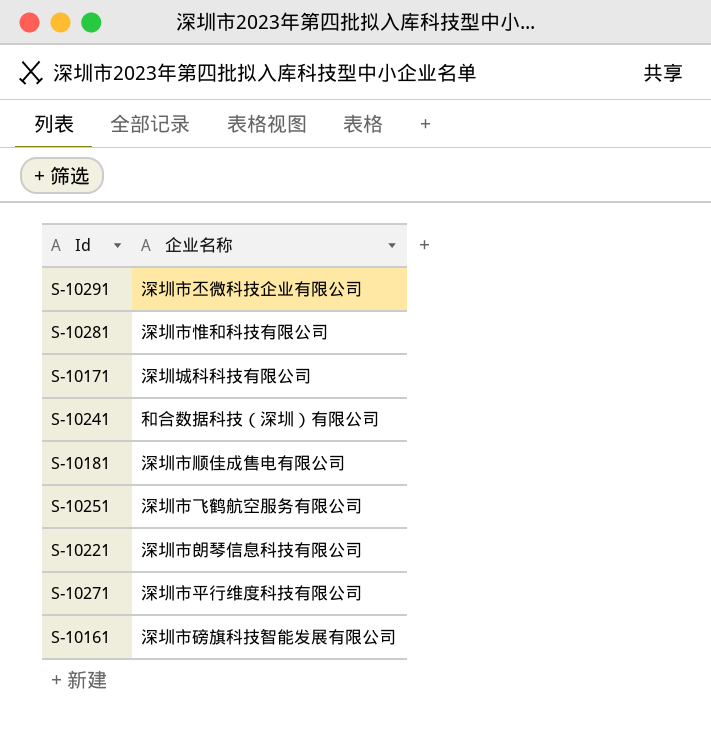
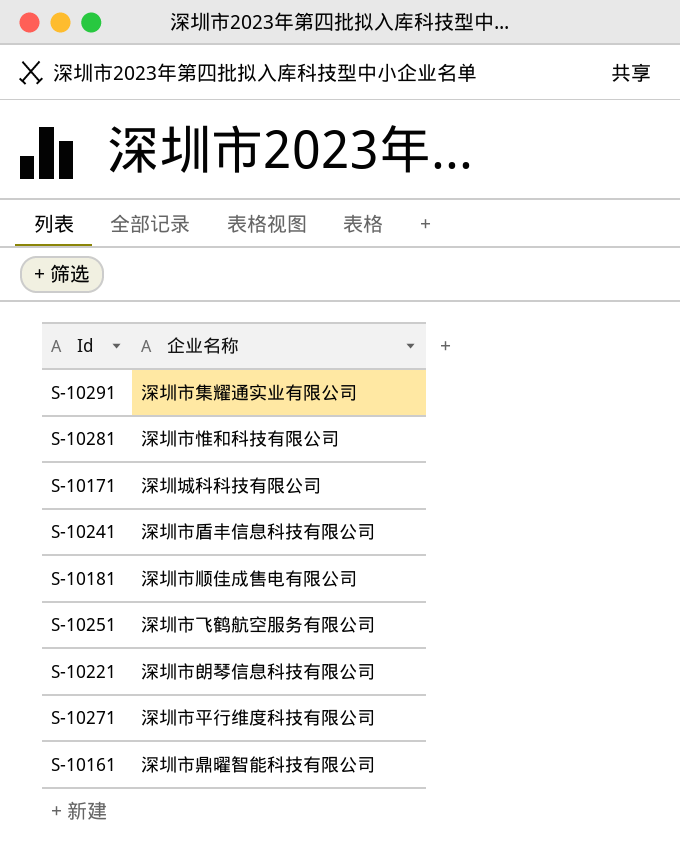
S-10291 | 企业名称: 深圳市丕微科技企业有限公司 -> 深圳市集耀通实业有限公司
S-10241 | 企业名称: 和合数据科技（深圳）有限公司 -> 深圳市盾丰信息科技有限公司
S-10161 | 企业名称: 深圳市磅旗科技智能发展有限公司 -> 深圳市鼎曜智能科技有限公司

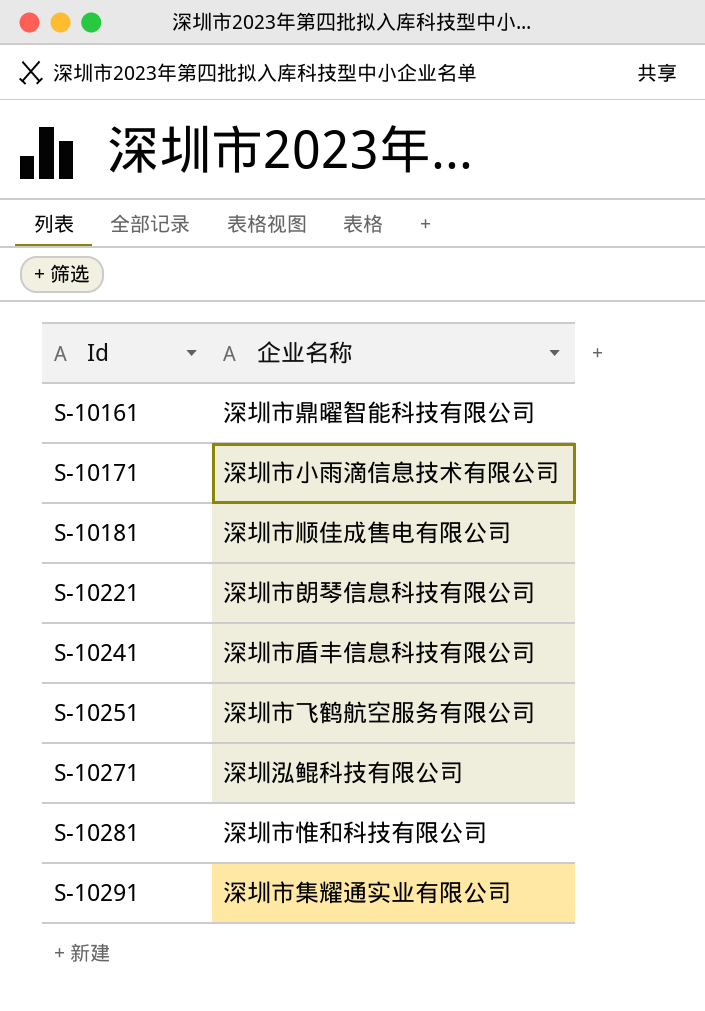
row order: none -> Id ascending
S-10171 | 企业名称: 深圳城科科技有限公司 -> 深圳市小雨滴信息技术有限公司
S-10271 | 企业名称: 深圳市平行维度科技有限公司 -> 深圳泓鲲科技有限公司

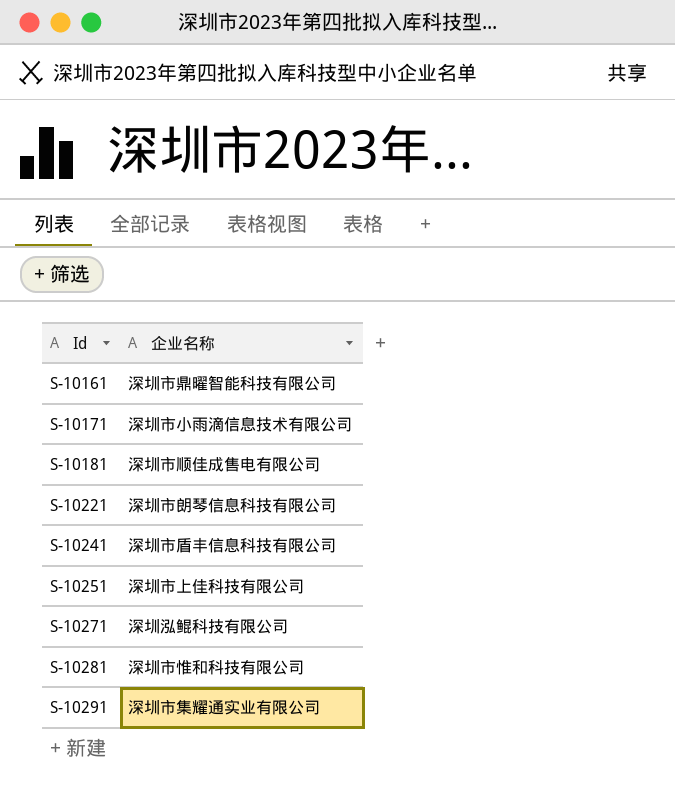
S-10251 | 企业名称: 深圳市飞鹤航空服务有限公司 -> 深圳市上佳科技有限公司

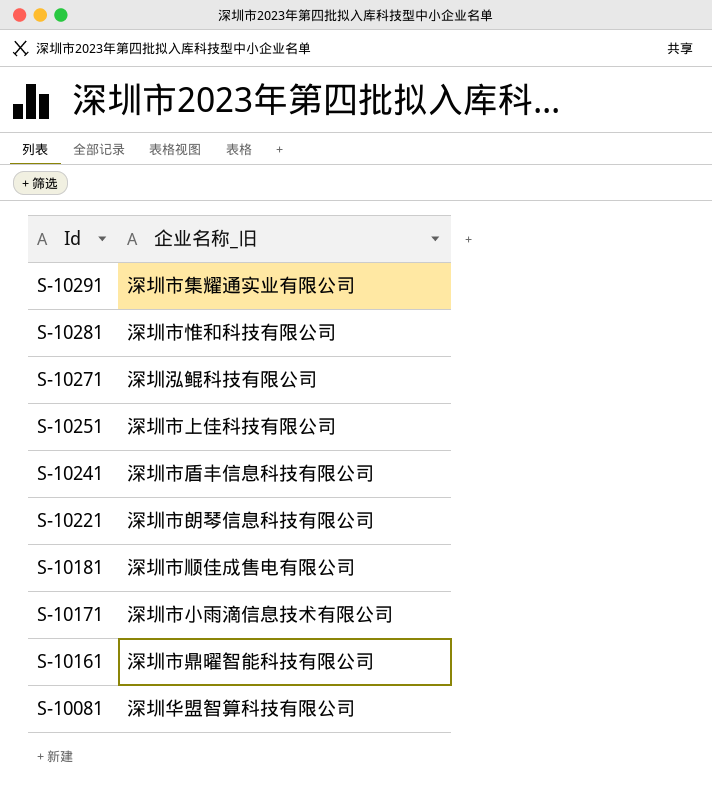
row order: Id ascending -> Id descending
column name: 企业名称 -> 企业名称_旧
row S-10081: none -> 深圳华盟智算科技有限公司

